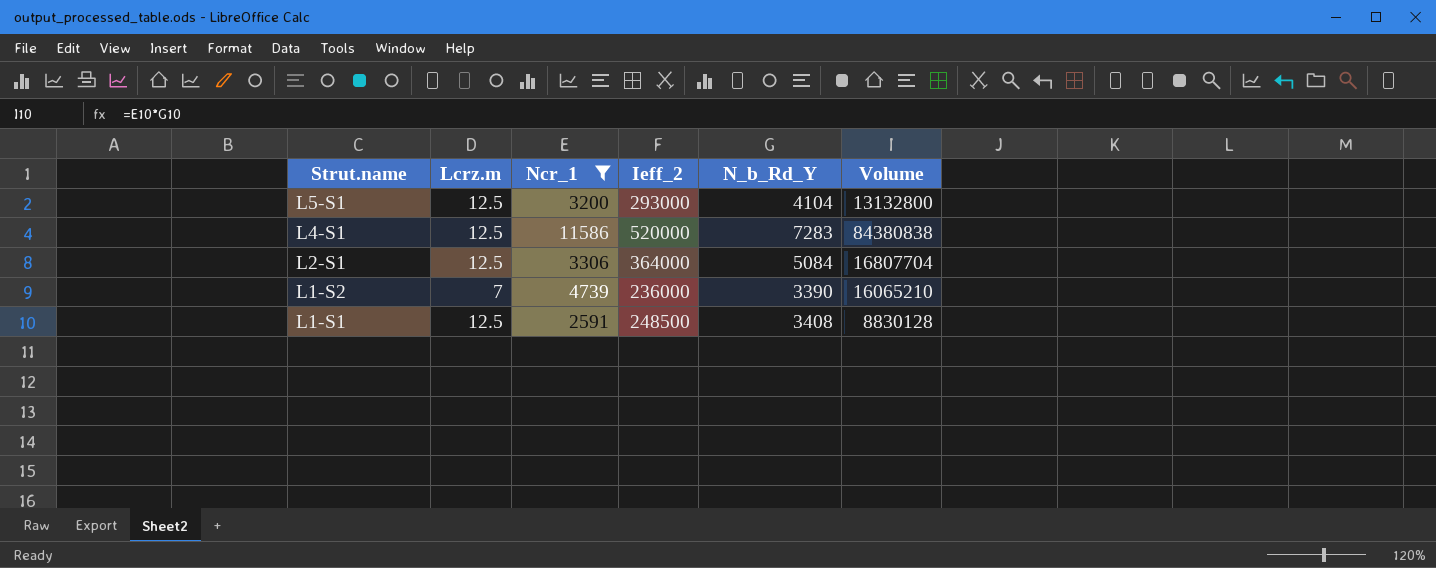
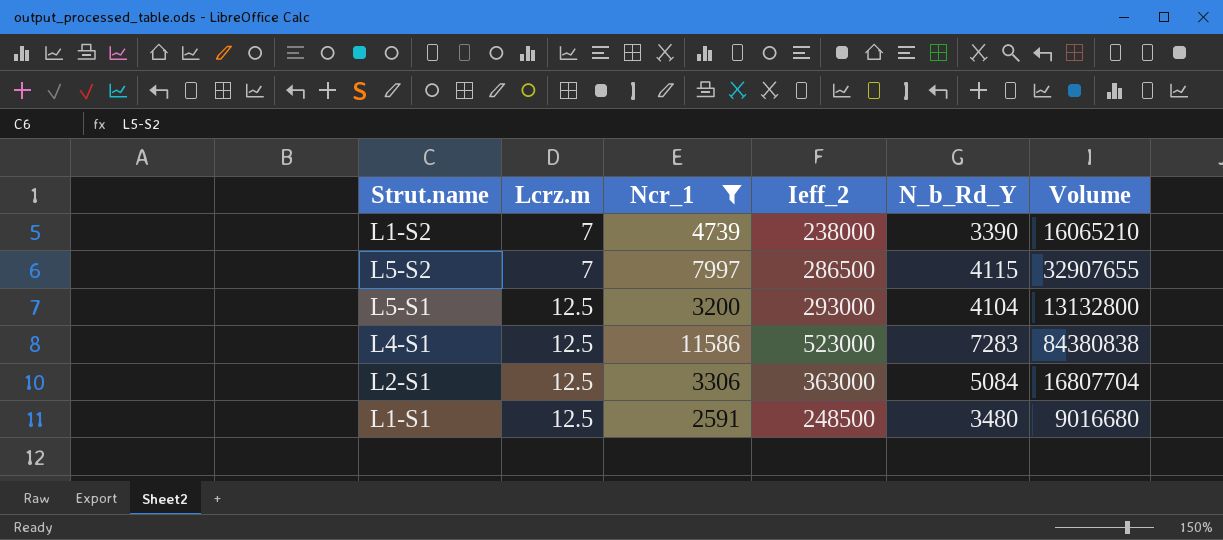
row order: Strut.name descending -> Lcrz.m ascending
L1-S2 | Ieff_2: 236000 -> 238000
row L5-S2: none -> 7 | 7997 | 286500 | 4115 | 32907655
L4-S1 | Ieff_2: 520000 -> 523000
L2-S1 | Ieff_2: 364000 -> 363000
L1-S1 | N_b_Rd_Y: 3408 -> 3480
L1-S1 | Volume: 8830128 -> 9016680

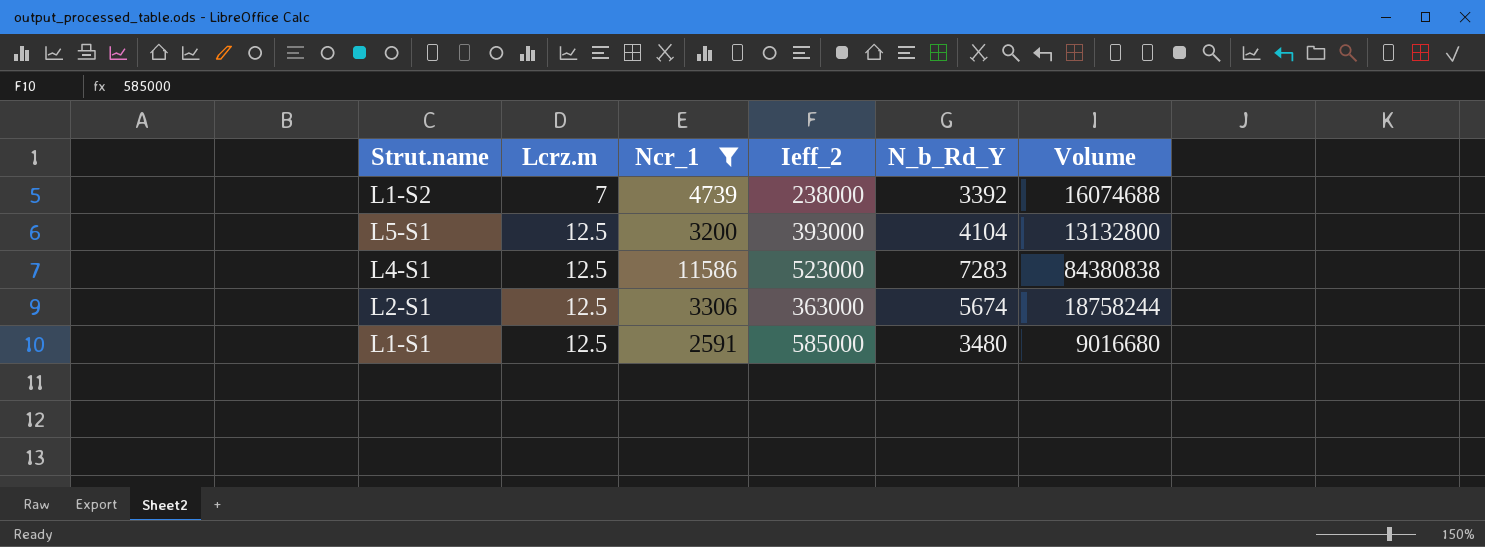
row L5-S2: 7 | 7997 | 286500 | 4115 | 32907655 -> none
L1-S2 | N_b_Rd_Y: 3390 -> 3392
L1-S2 | Volume: 16065210 -> 16074688
L5-S1 | Ieff_2: 293000 -> 393000
L2-S1 | N_b_Rd_Y: 5084 -> 5674
L2-S1 | Volume: 16807704 -> 18758244
L1-S1 | Ieff_2: 248500 -> 585000

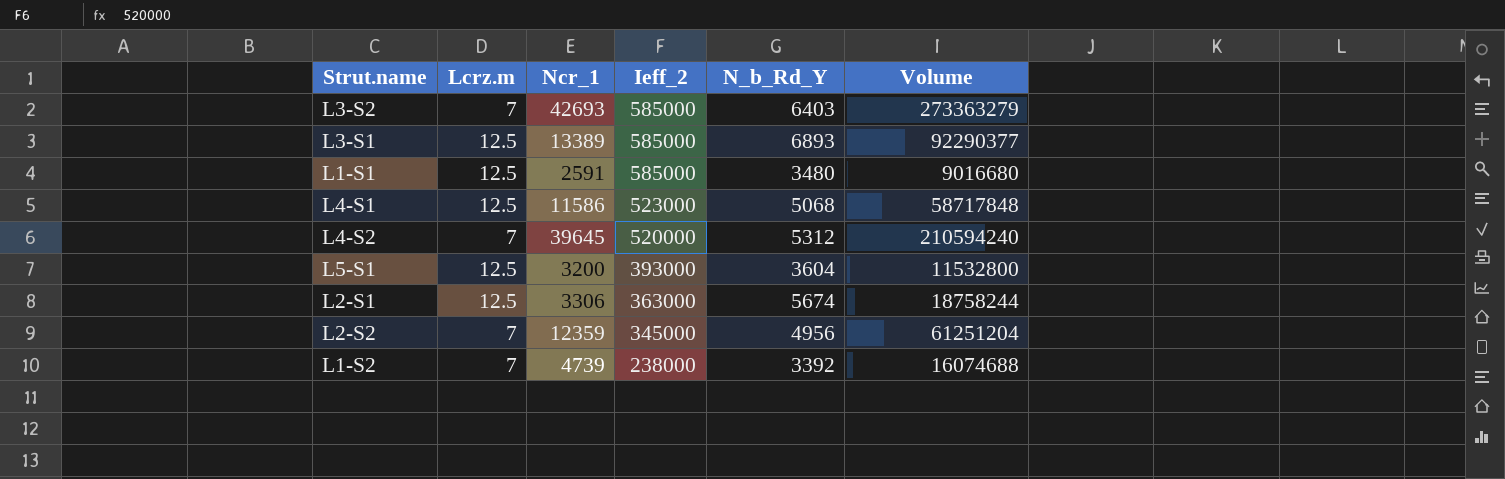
filter: Ncr_1 <= 11586 -> none
row order: Lcrz.m ascending -> Ieff_2 descending
L4-S1 | N_b_Rd_Y: 7283 -> 5068
L4-S1 | Volume: 84380838 -> 58717848
L5-S1 | N_b_Rd_Y: 4104 -> 3604
L5-S1 | Volume: 13132800 -> 11532800

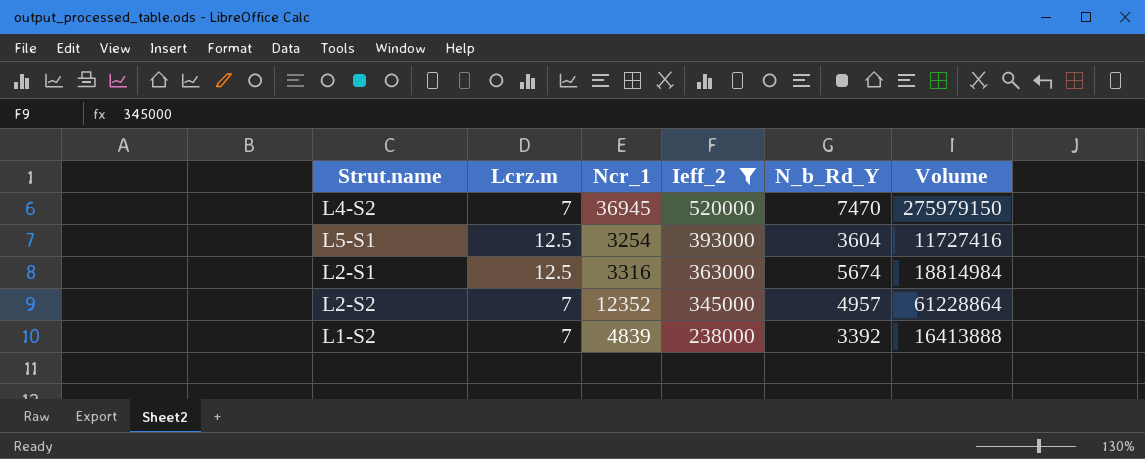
filter: none -> Ieff_2 <= 520000
L4-S2 | Ncr_1: 39645 -> 36945
L4-S2 | N_b_Rd_Y: 5312 -> 7470
L4-S2 | Volume: 210594240 -> 275979150
L5-S1 | Ncr_1: 3200 -> 3254
L5-S1 | Volume: 11532800 -> 11727416
L2-S1 | Ncr_1: 3306 -> 3316
L2-S1 | Volume: 18758244 -> 18814984
L2-S2 | Ncr_1: 12359 -> 12352
L2-S2 | N_b_Rd_Y: 4956 -> 4957
L2-S2 | Volume: 61251204 -> 61228864
L1-S2 | Ncr_1: 4739 -> 4839
L1-S2 | Volume: 16074688 -> 16413888

